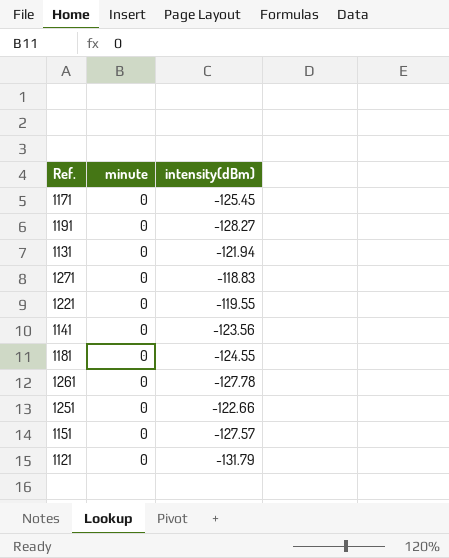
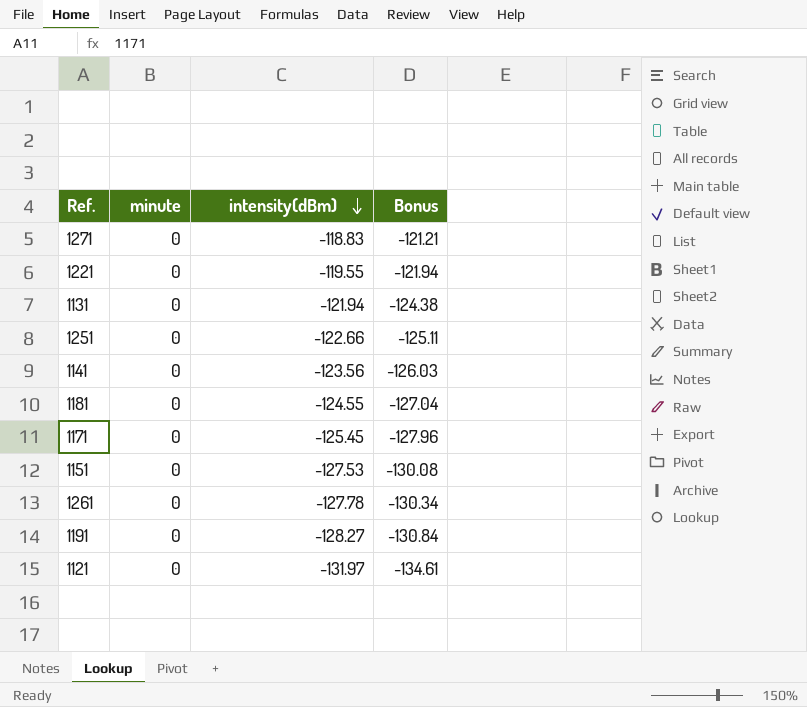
row order: none -> intensity(dBm) descending
column Bonus | formula: none -> [intensity(dBm)] * 1.02
1151 | intensity(dBm): -127.57 -> -127.53
1121 | intensity(dBm): -131.79 -> -131.97

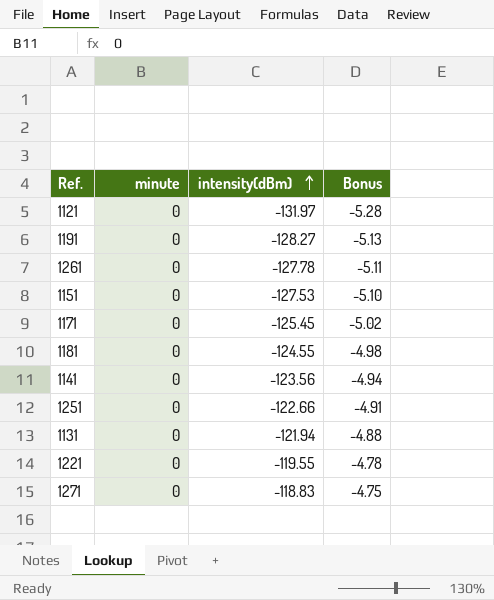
row order: intensity(dBm) descending -> intensity(dBm) ascending
column Bonus | formula: [intensity(dBm)] * 1.02 -> [intensity(dBm)] * 0.04

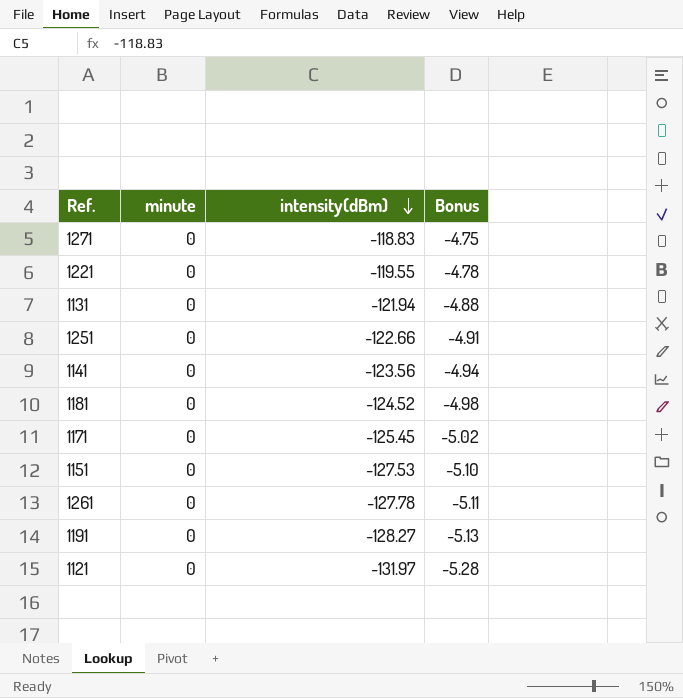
row order: intensity(dBm) ascending -> intensity(dBm) descending
1181 | intensity(dBm): -124.55 -> -124.52

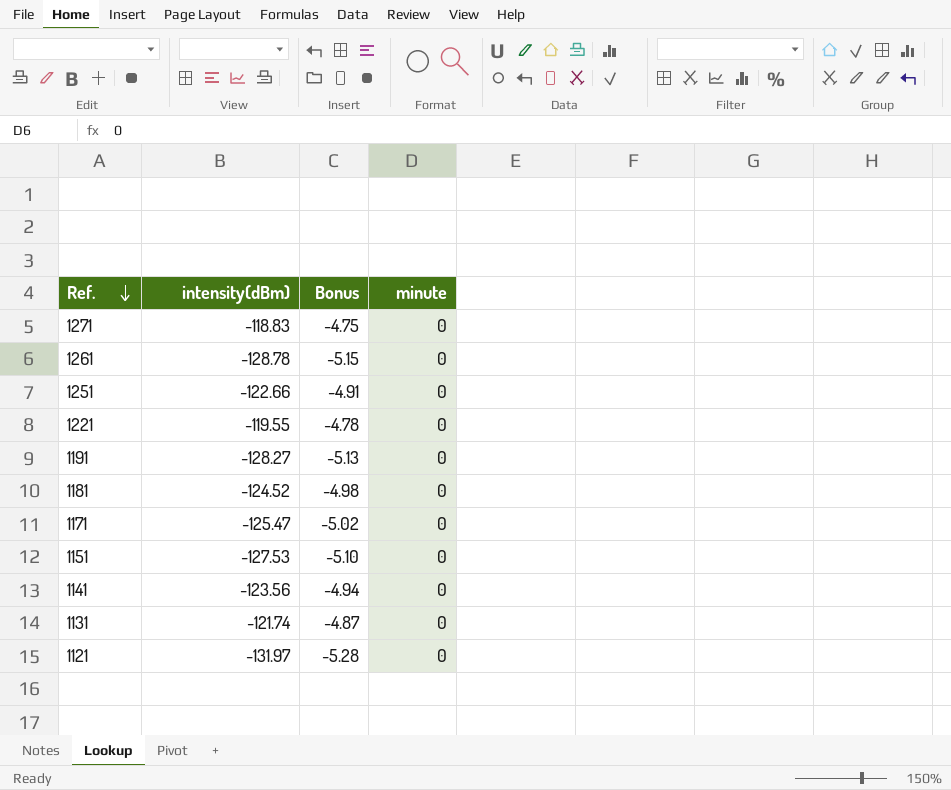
row order: intensity(dBm) descending -> Ref. descending
column minute | position: 2 -> 4
1261 | intensity(dBm): -127.78 -> -128.78
1261 | Bonus: -5.11 -> -5.15
1171 | intensity(dBm): -125.45 -> -125.47
1131 | intensity(dBm): -121.94 -> -121.74
1131 | Bonus: -4.88 -> -4.87

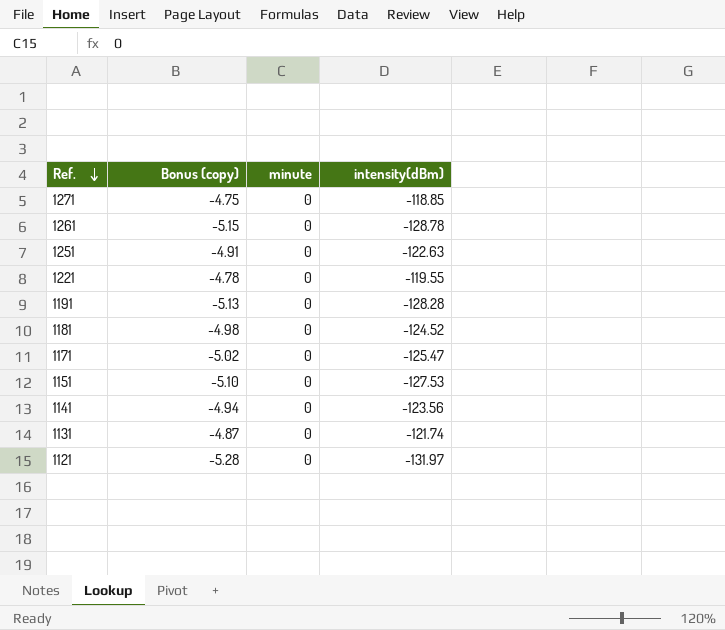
column name: Bonus -> Bonus (copy)
column intensity(dBm) | position: 2 -> 4
1271 | intensity(dBm): -118.83 -> -118.85
1251 | intensity(dBm): -122.66 -> -122.63
1191 | intensity(dBm): -128.27 -> -128.28

